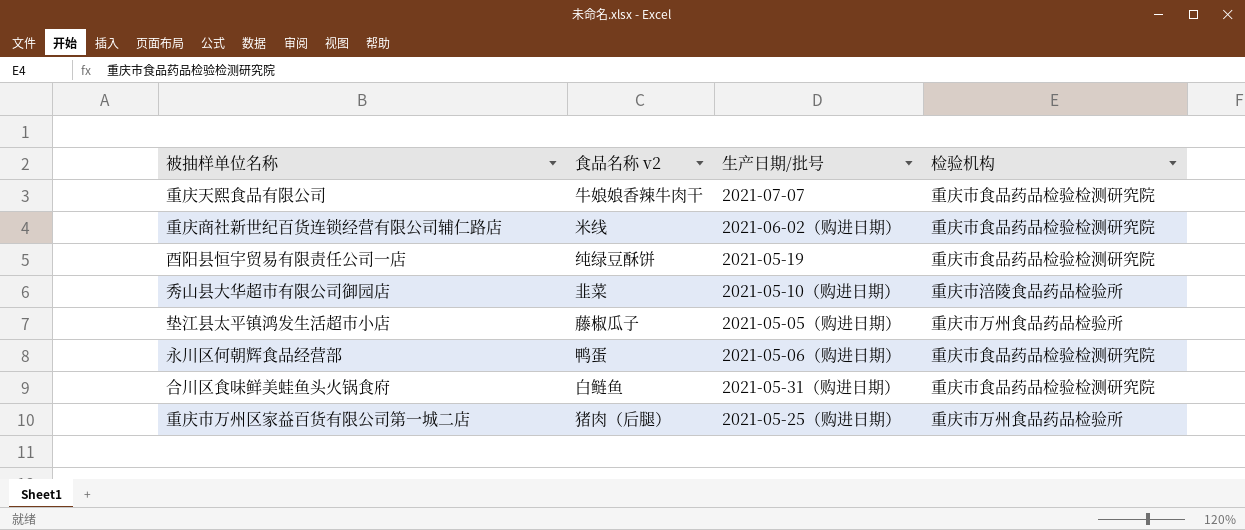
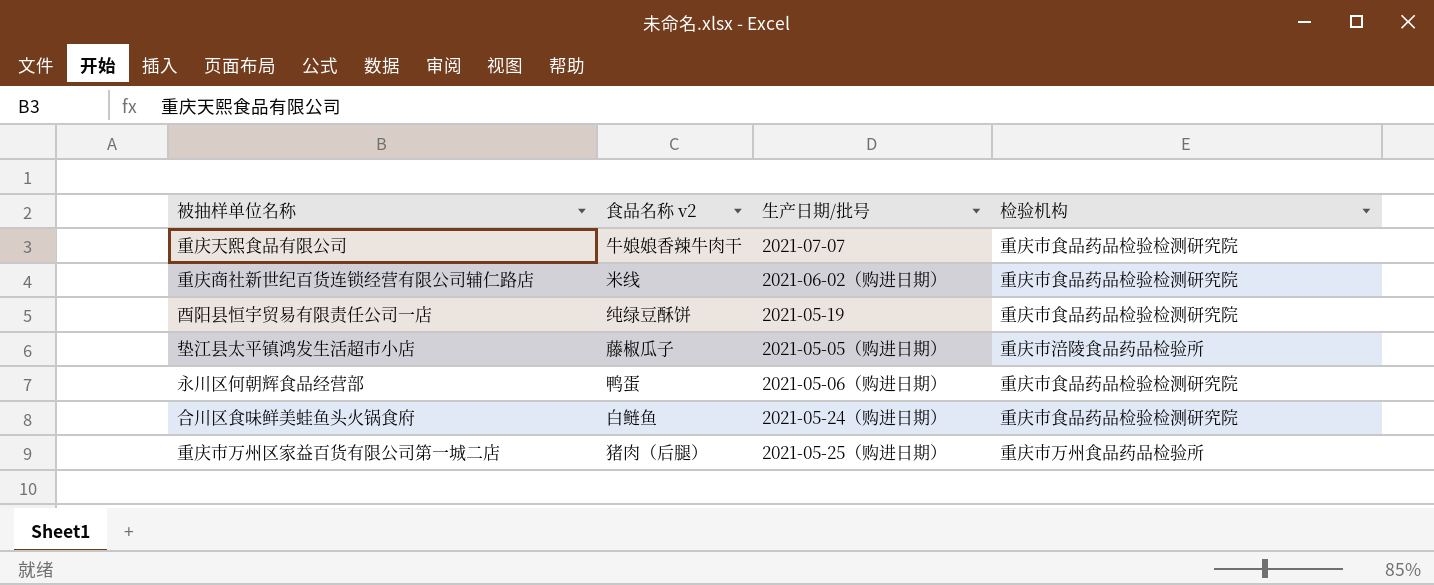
row 秀山县大华超市有限公司御园店: 韭菜 | 2021-05-10（购进日期） | 重庆市涪陵食品药品检验所 -> none
垫江县太平镇鸿发生活超市小店 | 检验机构: 重庆市万州食品药品检验所 -> 重庆市涪陵食品药品检验所
合川区食味鲜美蛙鱼头火锅食府 | 生产日期/批号: 2021-05-31（购进日期） -> 2021-05-24（购进日期）

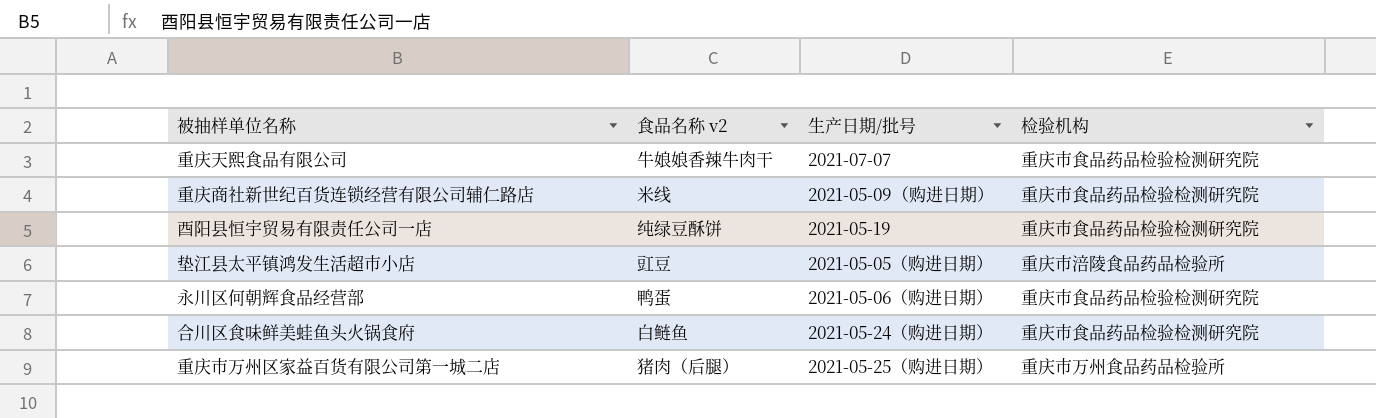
重庆商社新世纪百货连锁经营有限公司辅仁路店 | 生产日期/批号: 2021-06-02（购进日期） -> 2021-05-09（购进日期）
垫江县太平镇鸿发生活超市小店 | 食品名称 v2: 藤椒瓜子 -> 豇豆

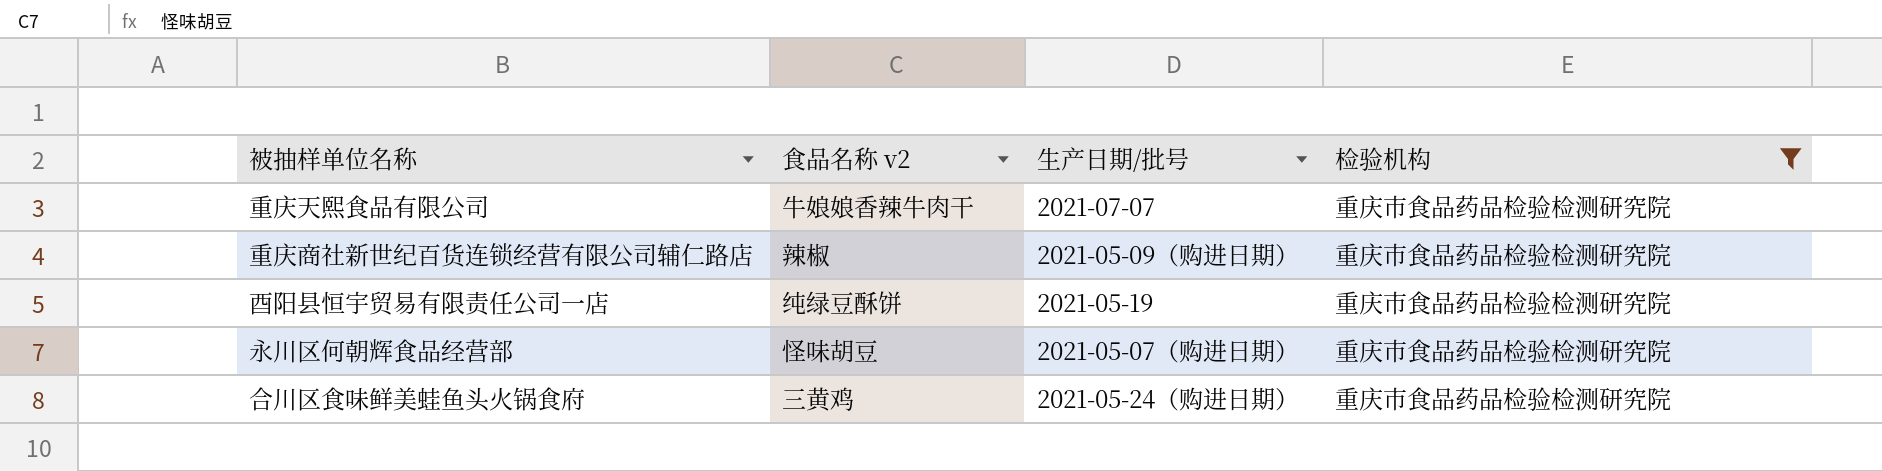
filter: none -> 检验机构 = 重庆市食品药品检验检测研究院
重庆商社新世纪百货连锁经营有限公司辅仁路店 | 食品名称 v2: 米线 -> 辣椒
永川区何朝辉食品经营部 | 食品名称 v2: 鸭蛋 -> 怪味胡豆
永川区何朝辉食品经营部 | 生产日期/批号: 2021-05-06（购进日期） -> 2021-05-07（购进日期）
合川区食味鲜美蛙鱼头火锅食府 | 食品名称 v2: 白鲢鱼 -> 三黄鸡

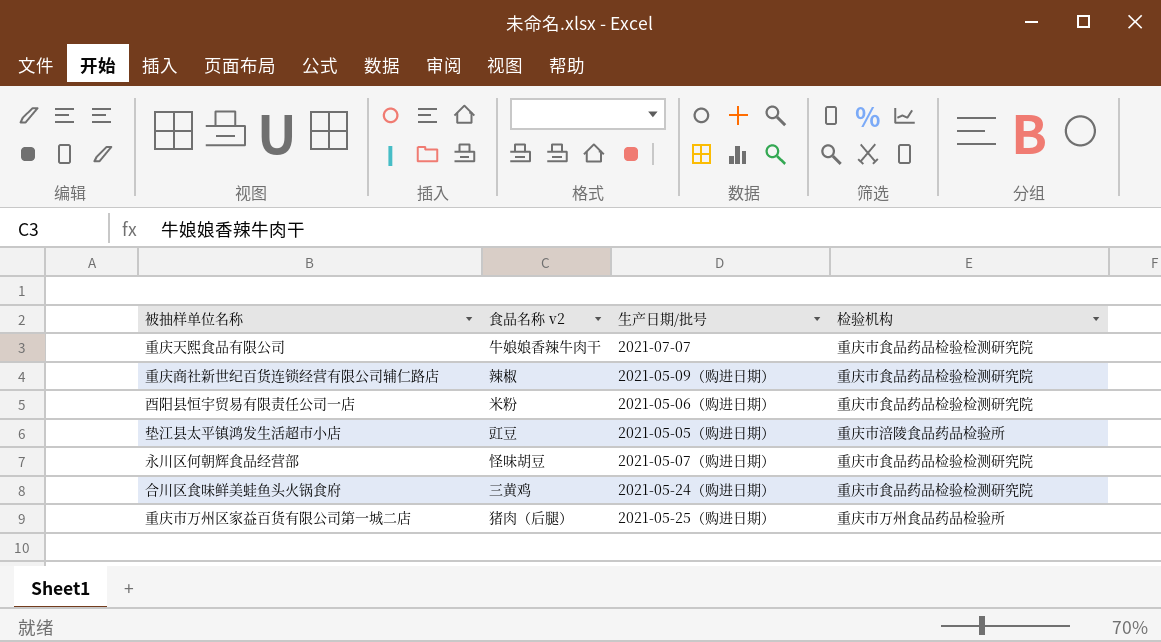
filter: 检验机构 = 重庆市食品药品检验检测研究院 -> none
酉阳县恒宇贸易有限责任公司一店 | 食品名称 v2: 纯绿豆酥饼 -> 米粉
酉阳县恒宇贸易有限责任公司一店 | 生产日期/批号: 2021-05-19 -> 2021-05-06（购进日期）

